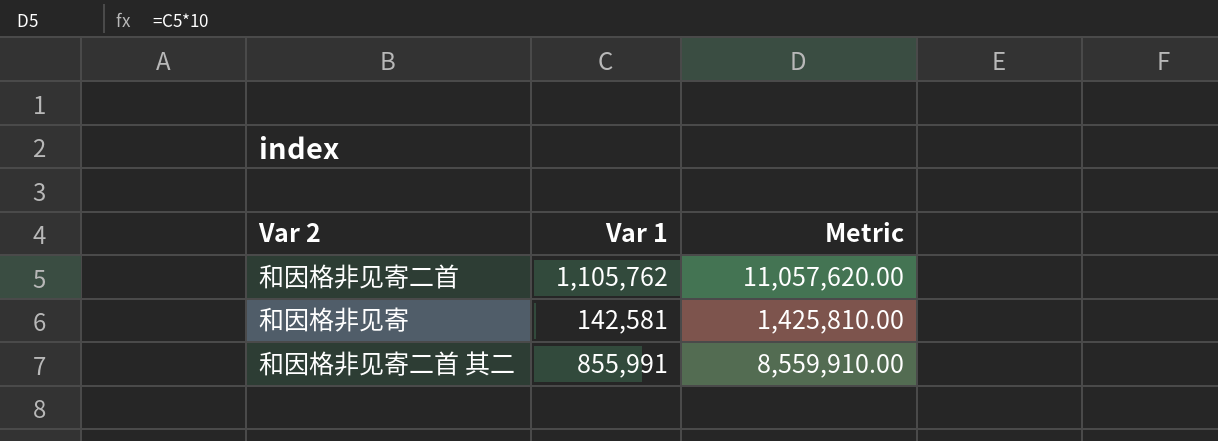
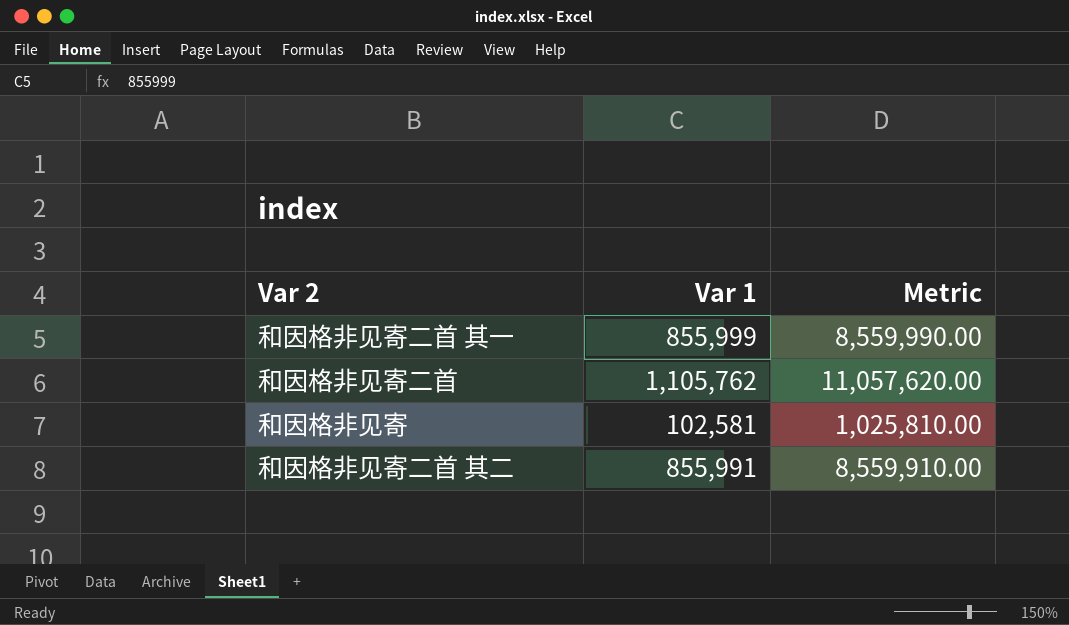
row 和因格非见寄二首 其一: none -> 855,999 | 8,559,990.00
和因格非见寄 | Var 1: 142,581 -> 102,581
和因格非见寄 | Metric: 1,425,810.00 -> 1,025,810.00

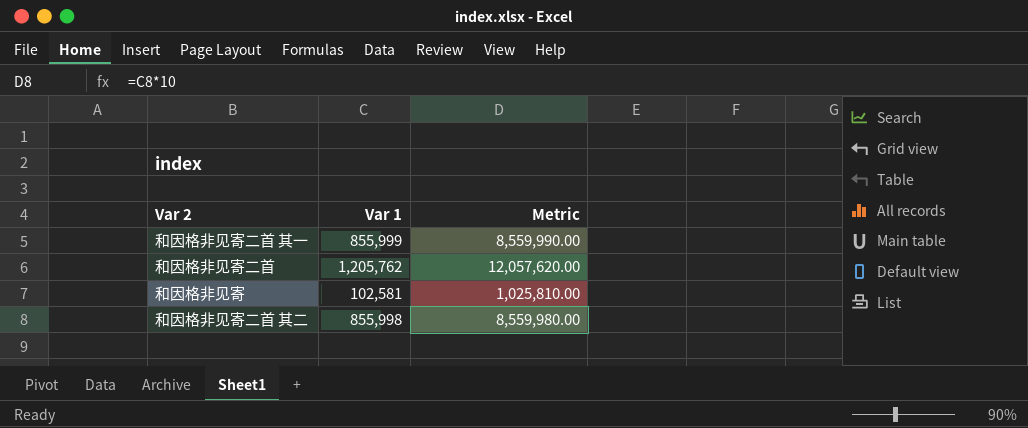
和因格非见寄二首 | Var 1: 1,105,762 -> 1,205,762
和因格非见寄二首 | Metric: 11,057,620.00 -> 12,057,620.00
和因格非见寄二首 其二 | Var 1: 855,991 -> 855,998
和因格非见寄二首 其二 | Metric: 8,559,910.00 -> 8,559,980.00

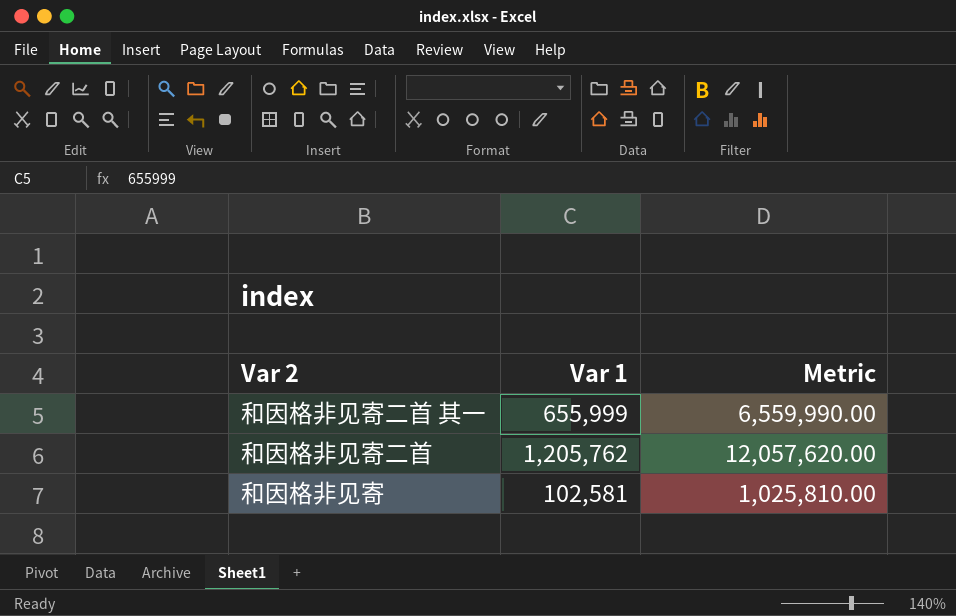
row 和因格非见寄二首 其二: 855,998 | 8,559,980.00 -> none
和因格非见寄二首 其一 | Var 1: 855,999 -> 655,999
和因格非见寄二首 其一 | Metric: 8,559,990.00 -> 6,559,990.00

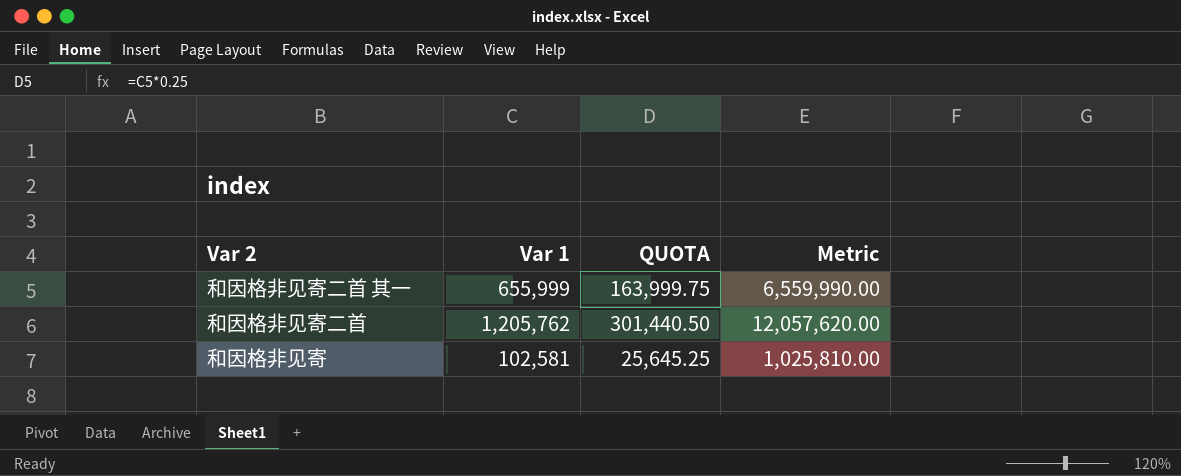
column QUOTA | formula: none -> [Var 1] * 0.25

